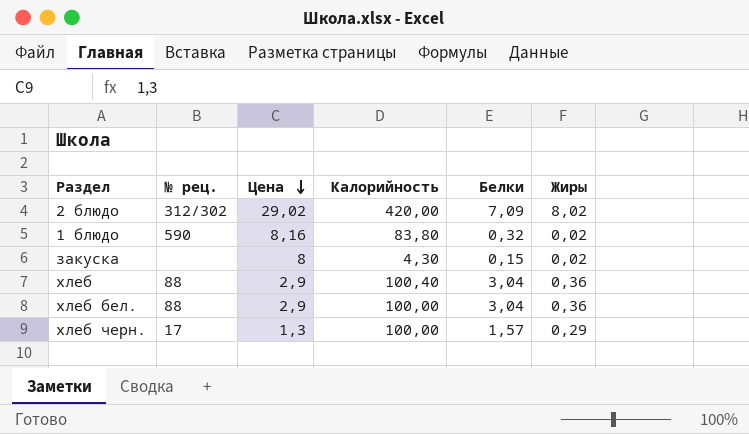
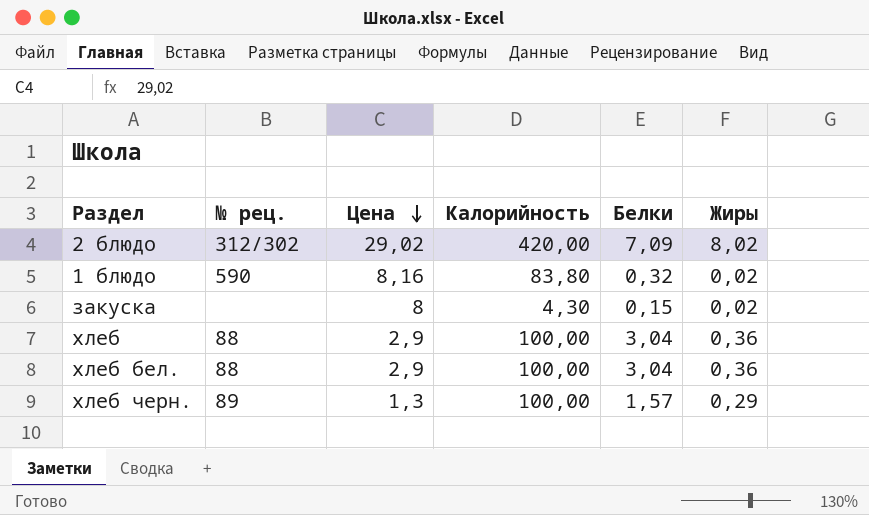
хлеб | Калорийность: 100,40 -> 100,00
хлеб черн. | № рец.: 17 -> 89

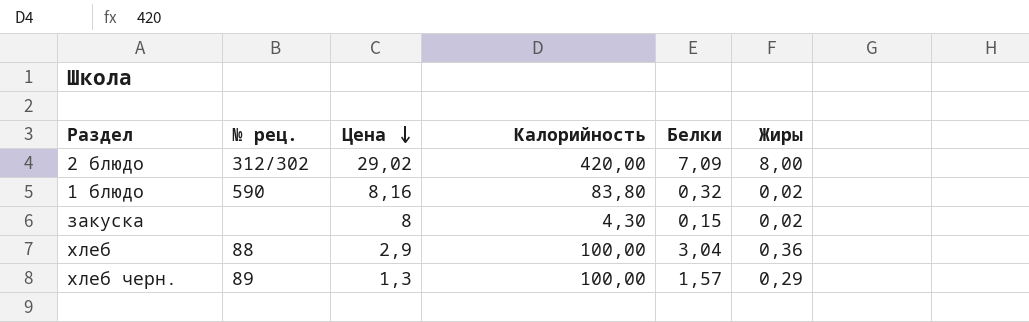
row хлеб бел.: 88 | 2,9 | 100,00 | 3,04 | 0,36 -> none
2 блюдо | Жиры: 8,02 -> 8,00

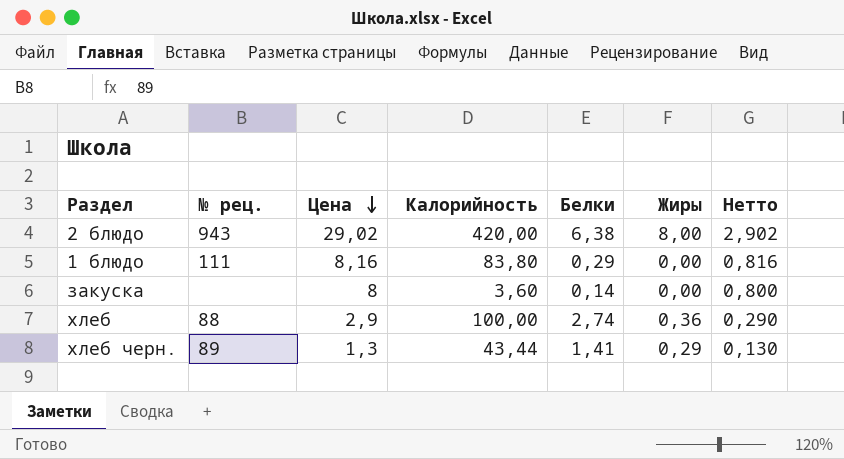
column Нетто | formula: none -> [Цена] * 0,1
2 блюдо | № рец.: 312/302 -> 943
2 блюдо | Белки: 7,09 -> 6,38
1 блюдо | № рец.: 590 -> 111
1 блюдо | Белки: 0,32 -> 0,29
1 блюдо | Жиры: 0,02 -> 0,00
закуска | Калорийность: 4,30 -> 3,60
закуска | Белки: 0,15 -> 0,14
закуска | Жиры: 0,02 -> 0,00
хлеб | Белки: 3,04 -> 2,74
хлеб черн. | Калорийность: 100,00 -> 43,44
хлеб черн. | Белки: 1,57 -> 1,41

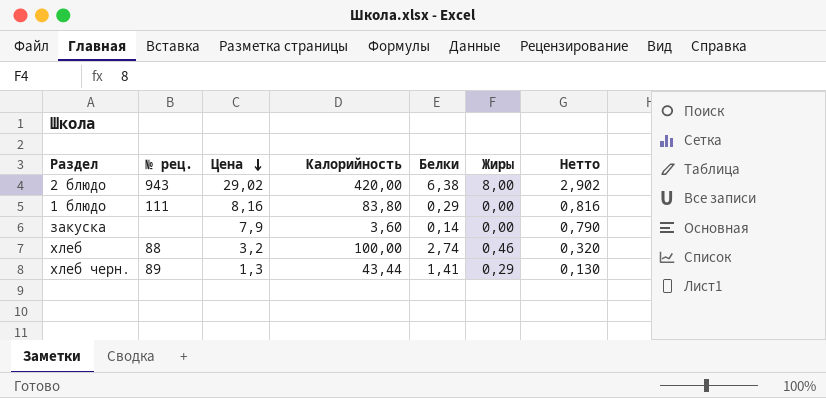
закуска | Цена: 8 -> 7,9
закуска | Нетто: 0,800 -> 0,790
хлеб | Цена: 2,9 -> 3,2
хлеб | Жиры: 0,36 -> 0,46
хлеб | Нетто: 0,290 -> 0,320

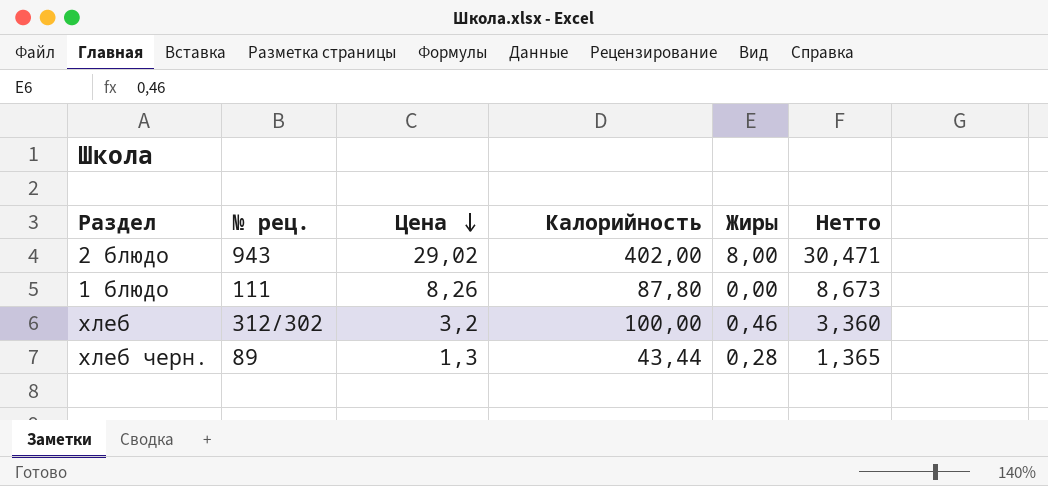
column Белки | position: 5 -> none
column Нетто | formula: [Цена] * 0,1 -> [Цена] * 1,05
row закуска: none | 7,9 | 3,60 | 0,14 | 0,00 | 0,790 -> none
2 блюдо | Калорийность: 420,00 -> 402,00
1 блюдо | Цена: 8,16 -> 8,26
1 блюдо | Калорийность: 83,80 -> 87,80
хлеб | № рец.: 88 -> 312/302
хлеб черн. | Жиры: 0,29 -> 0,28

